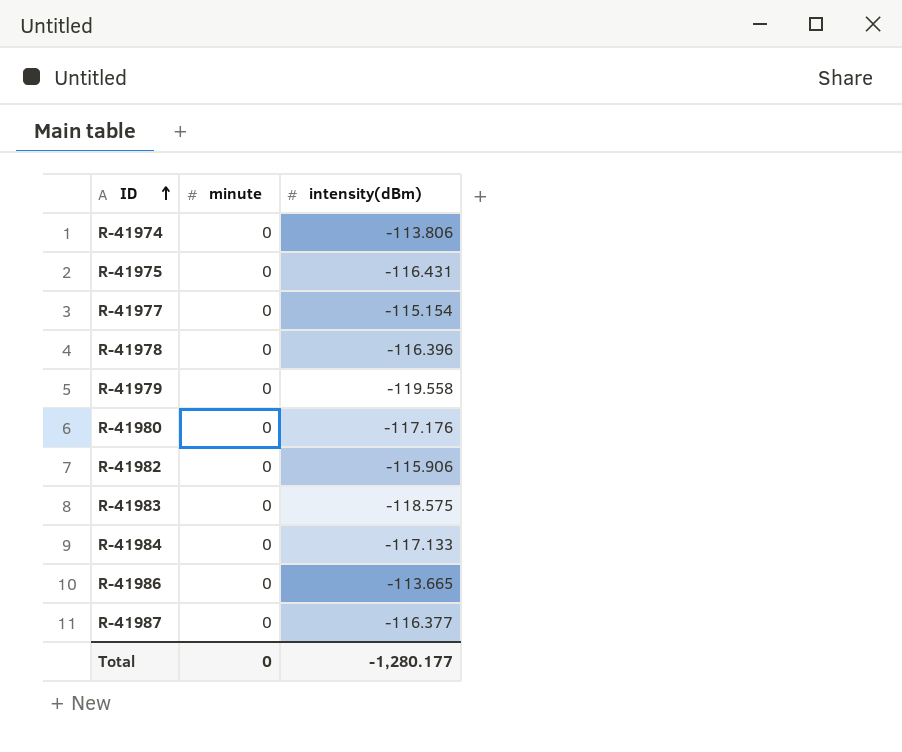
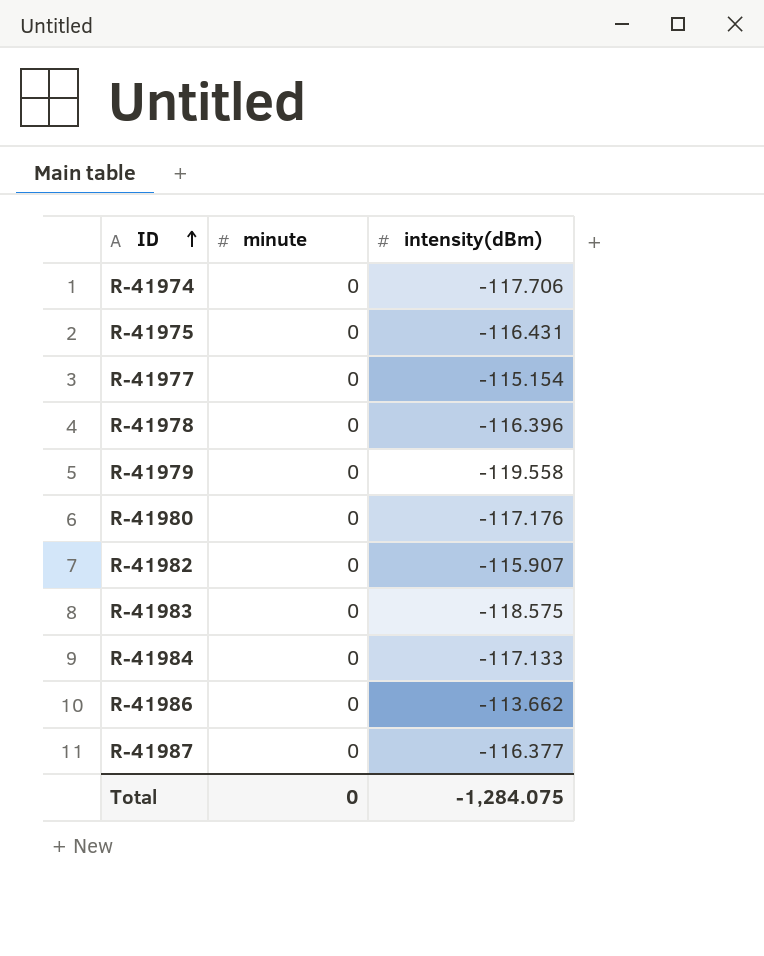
R-41974 | intensity(dBm): -113.806 -> -117.706
R-41982 | intensity(dBm): -115.906 -> -115.907
R-41986 | intensity(dBm): -113.665 -> -113.662
Total | intensity(dBm): -1,280.177 -> -1,284.075

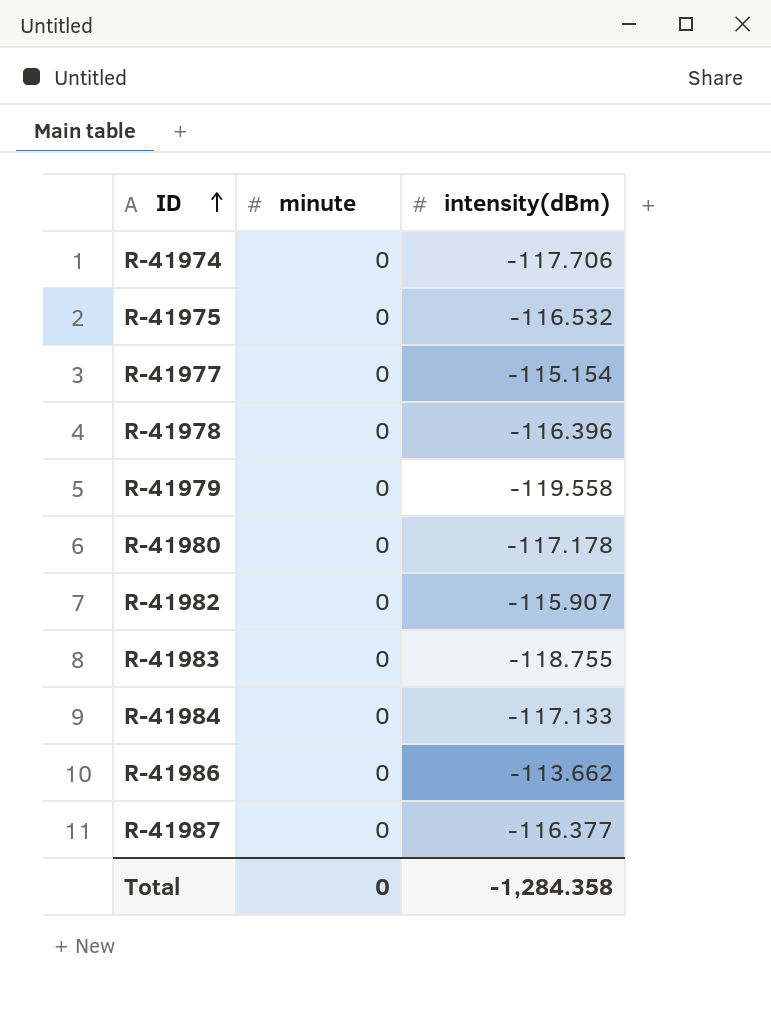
R-41975 | intensity(dBm): -116.431 -> -116.532
R-41980 | intensity(dBm): -117.176 -> -117.178
R-41983 | intensity(dBm): -118.575 -> -118.755
Total | intensity(dBm): -1,284.075 -> -1,284.358

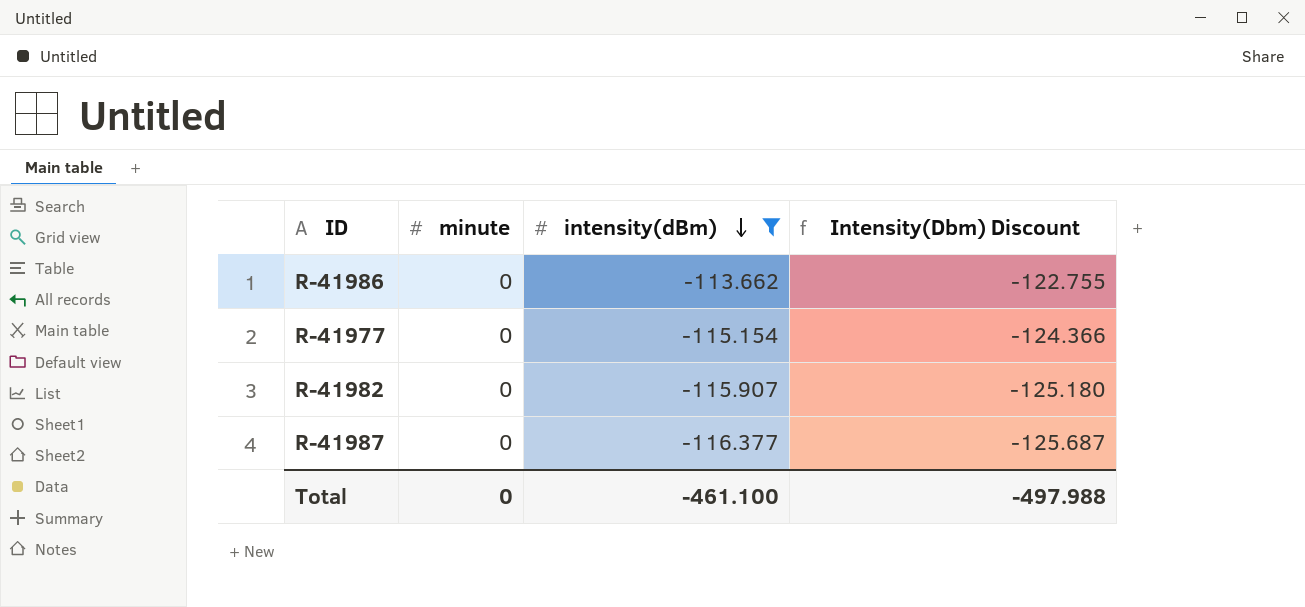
filter: none -> intensity(dBm) >= -116.377
row order: ID ascending -> intensity(dBm) descending
column Intensity(Dbm) Discount | formula: none -> [intensity(dBm)] * 1.08
Total | intensity(dBm): -1,284.358 -> -461.100

